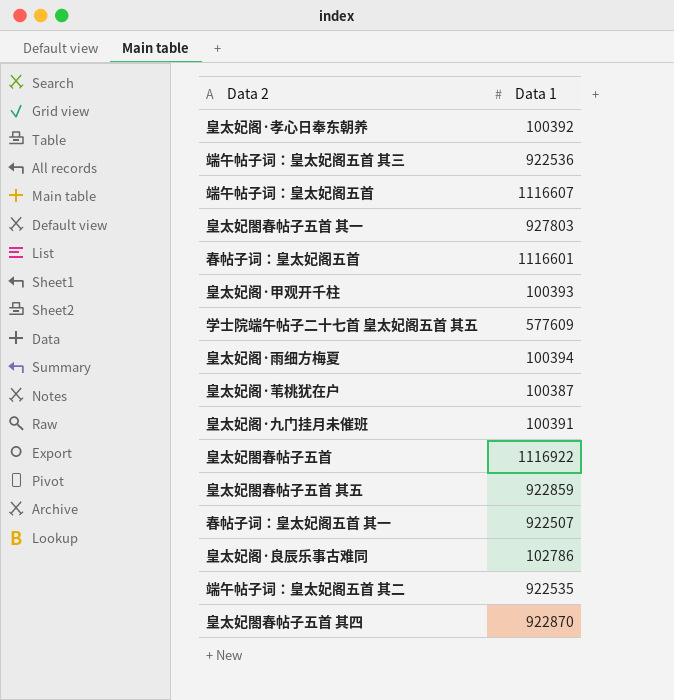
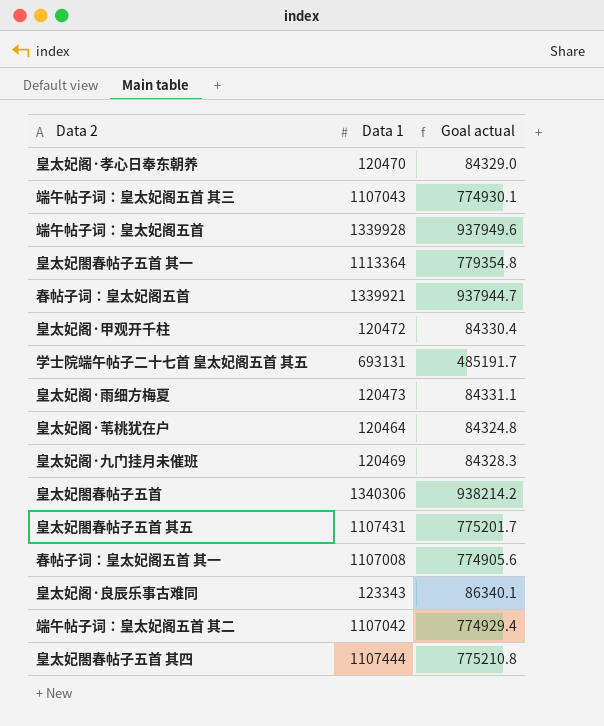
column Goal actual | formula: none -> [Data 1] * 0.7
皇太妃阁·孝心日奉东朝养 | Data 1: 100392 -> 120470
端午帖子词：皇太妃阁五首 其三 | Data 1: 922536 -> 1107043
端午帖子词：皇太妃阁五首 | Data 1: 1116607 -> 1339928
皇太妃閤春帖子五首 其一 | Data 1: 927803 -> 1113364
春帖子词：皇太妃阁五首 | Data 1: 1116601 -> 1339921
皇太妃阁·甲观开千柱 | Data 1: 100393 -> 120472
学士院端午帖子二十七首 皇太妃阁五首 其五 | Data 1: 577609 -> 693131
皇太妃阁·雨细方梅夏 | Data 1: 100394 -> 120473
皇太妃阁·苇桃犹在户 | Data 1: 100387 -> 120464
皇太妃阁·九门挂月未催班 | Data 1: 100391 -> 120469
皇太妃閤春帖子五首 | Data 1: 1116922 -> 1340306
皇太妃閤春帖子五首 其五 | Data 1: 922859 -> 1107431
春帖子词：皇太妃阁五首 其一 | Data 1: 922507 -> 1107008
皇太妃阁·良辰乐事古难同 | Data 1: 102786 -> 123343
端午帖子词：皇太妃阁五首 其二 | Data 1: 922535 -> 1107042
皇太妃閤春帖子五首 其四 | Data 1: 922870 -> 1107444

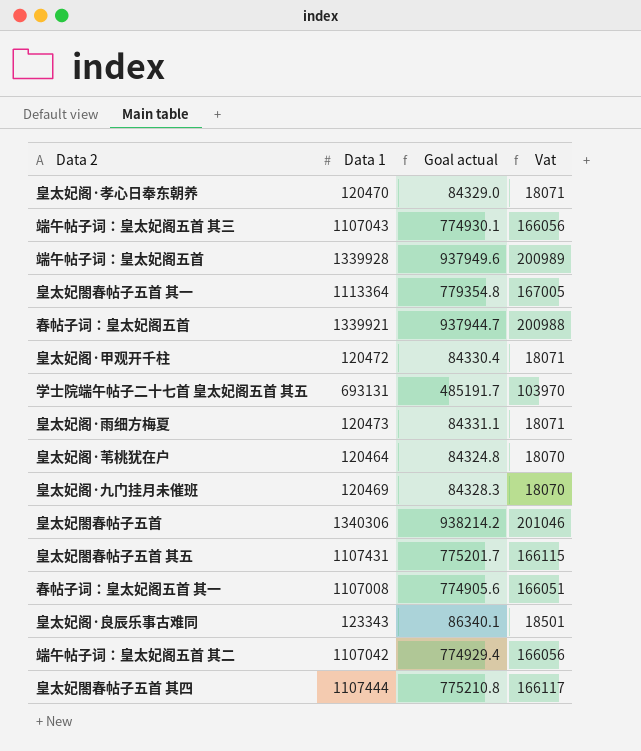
column Vat | formula: none -> [Data 1] * 0.15

